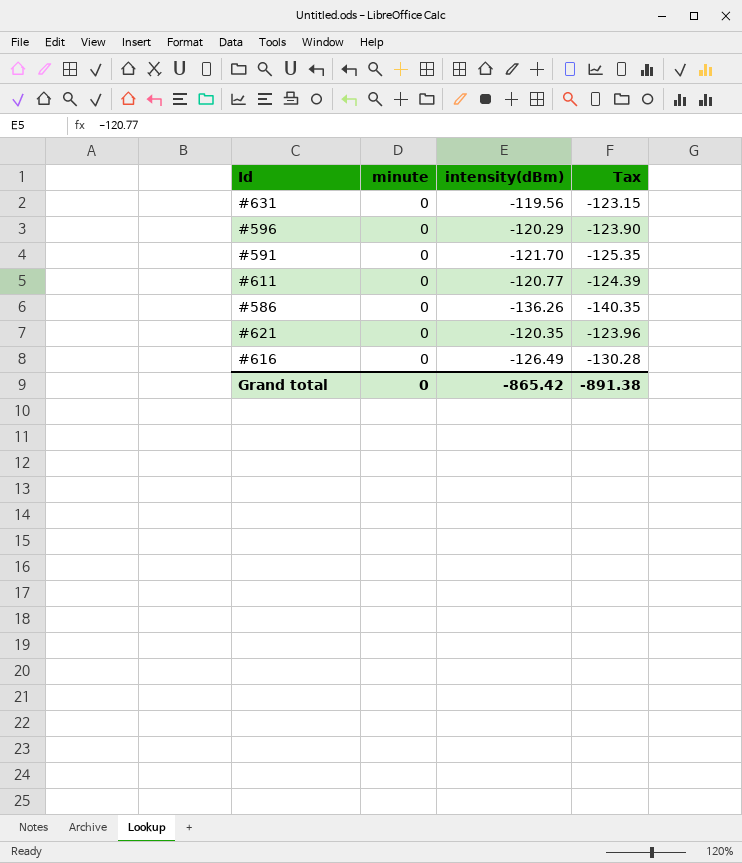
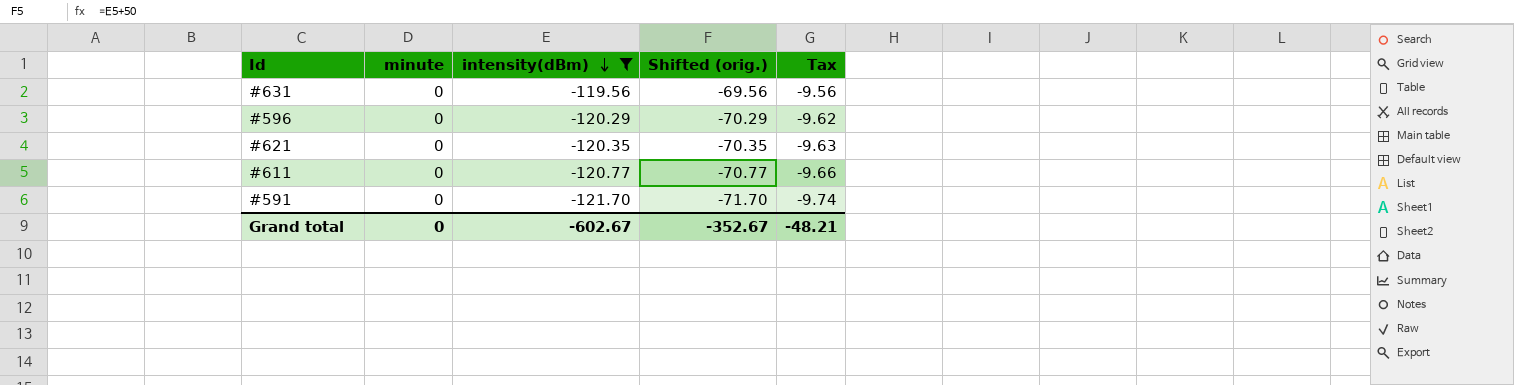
filter: none -> intensity(dBm) >= -121.70
row order: none -> intensity(dBm) descending
column Shifted (orig.) | formula: none -> [intensity(dBm)] + 50
column Tax | formula: [intensity(dBm)] * 1.03 -> [intensity(dBm)] * 0.08
Grand total | intensity(dBm): -865.42 -> -602.67
Grand total | Tax: -891.38 -> -48.21

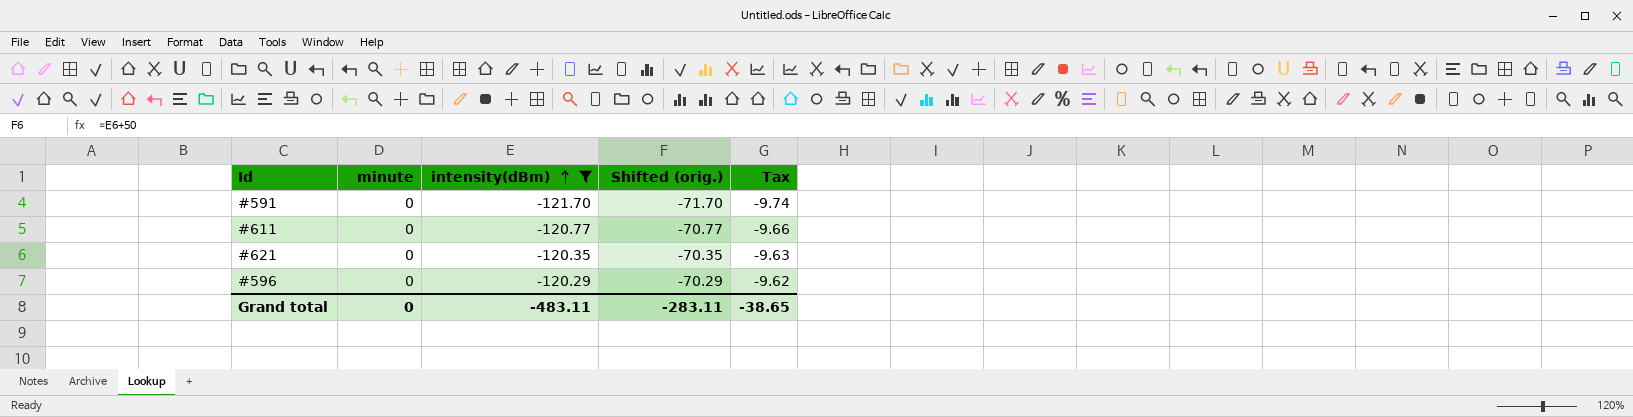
row order: intensity(dBm) descending -> intensity(dBm) ascending
row #631: 0 | -119.56 | -69.56 | -9.56 -> none
Grand total | intensity(dBm): -602.67 -> -483.11
Grand total | Shifted (orig.): -352.67 -> -283.11
Grand total | Tax: -48.21 -> -38.65

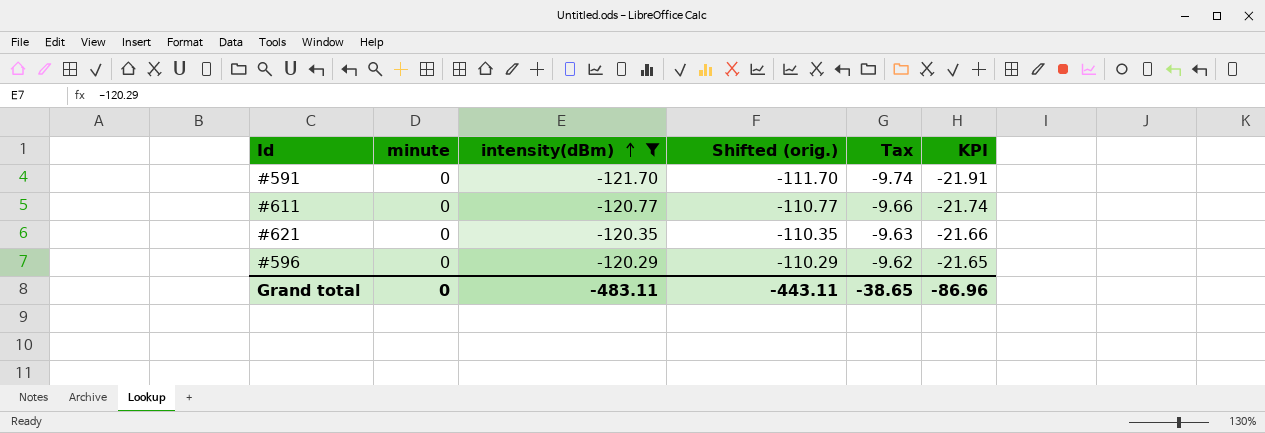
column Shifted (orig.) | formula: [intensity(dBm)] + 50 -> [intensity(dBm)] + 10
column KPI | formula: none -> [intensity(dBm)] * 0.18
Grand total | Shifted (orig.): -283.11 -> -443.11

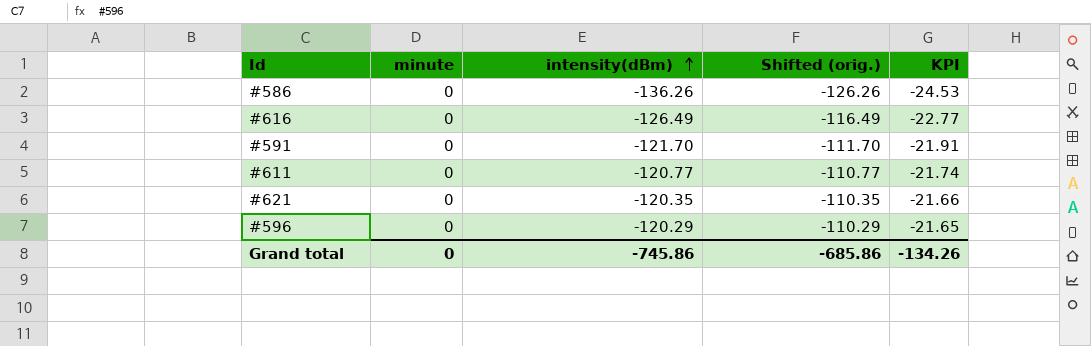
filter: intensity(dBm) >= -121.70 -> none
column Tax | formula: [intensity(dBm)] * 0.08 -> none
Grand total | intensity(dBm): -483.11 -> -745.86
Grand total | Shifted (orig.): -443.11 -> -685.86
Grand total | KPI: -86.96 -> -134.26

